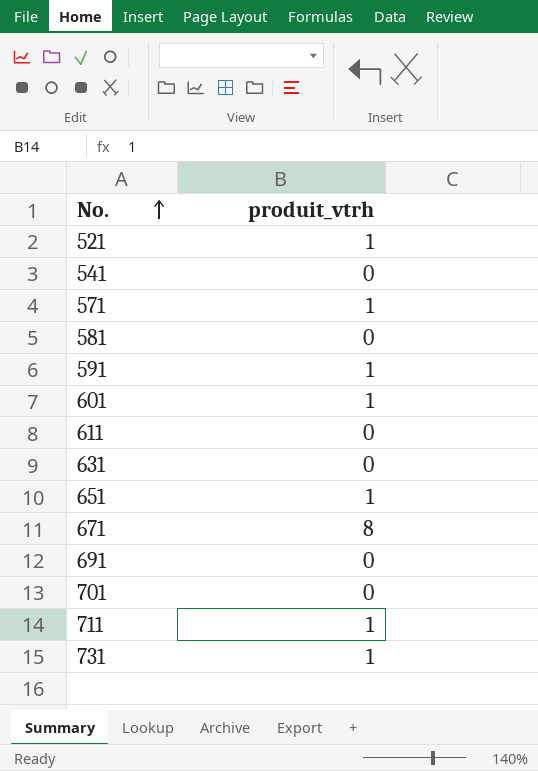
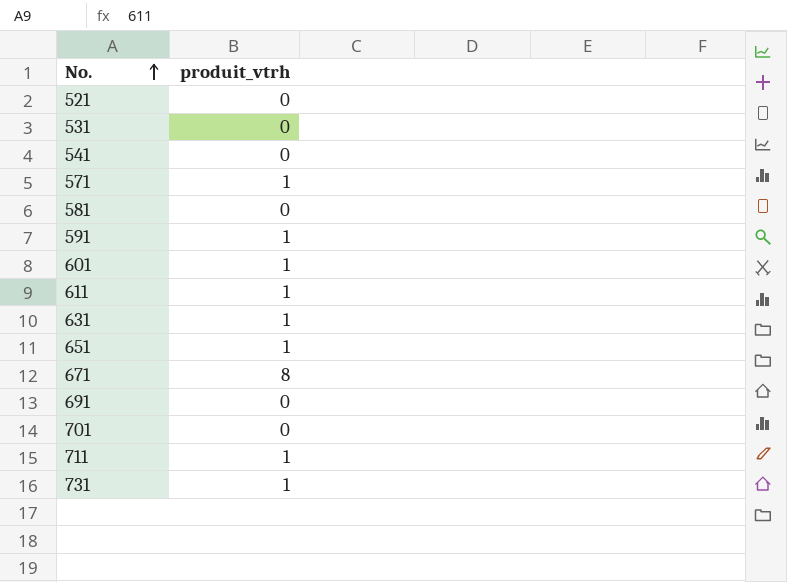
521 | produit_vtrh: 1 -> 0
row 531: none -> 0
611 | produit_vtrh: 0 -> 1
631 | produit_vtrh: 0 -> 1

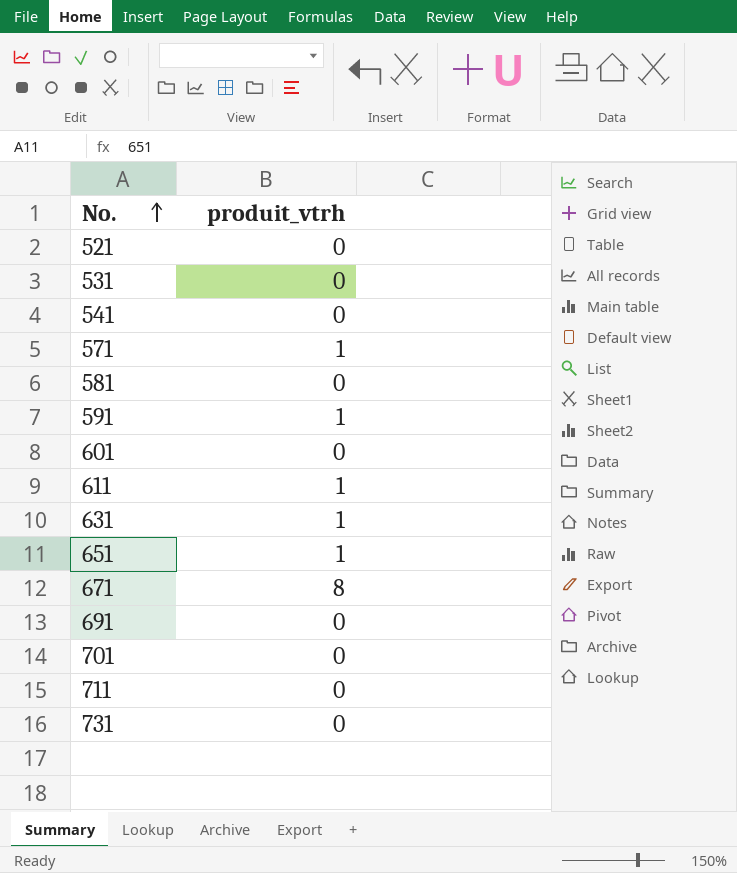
601 | produit_vtrh: 1 -> 0
711 | produit_vtrh: 1 -> 0
731 | produit_vtrh: 1 -> 0

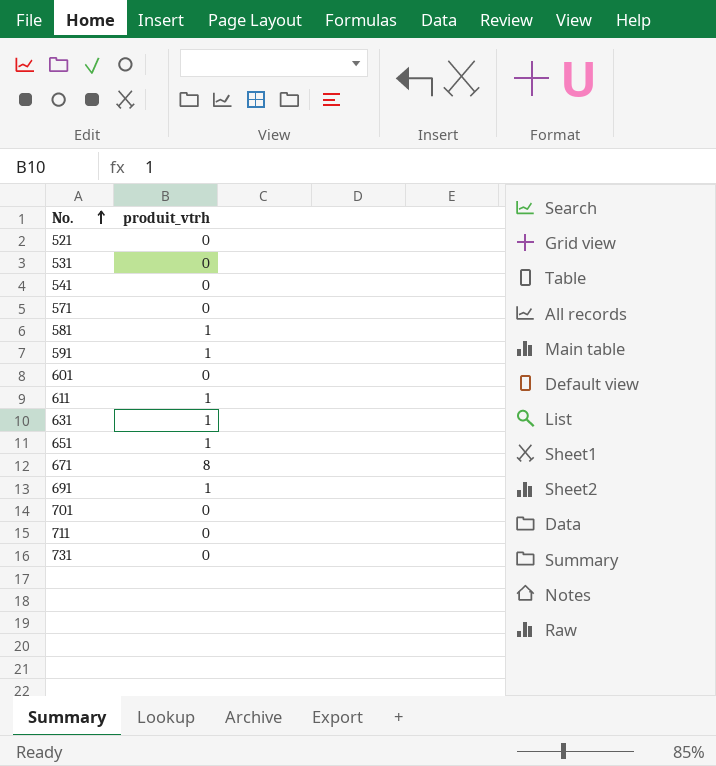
571 | produit_vtrh: 1 -> 0
581 | produit_vtrh: 0 -> 1
691 | produit_vtrh: 0 -> 1

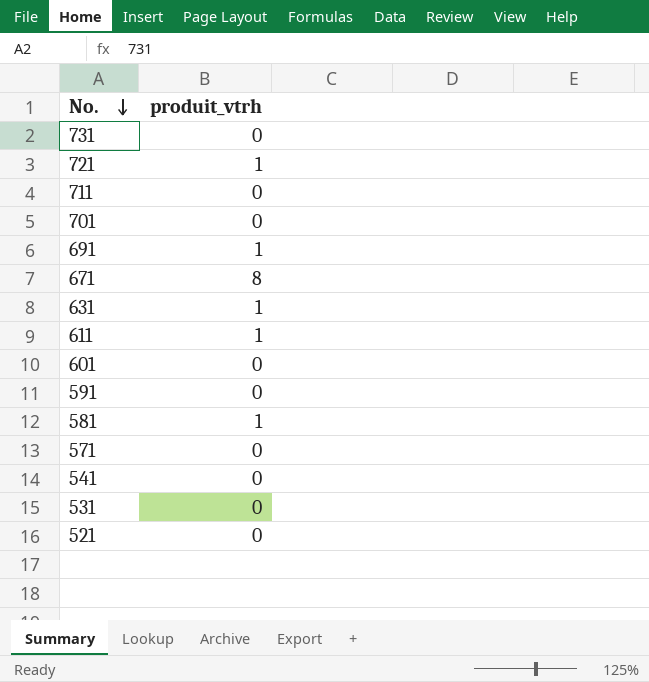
row order: No. ascending -> No. descending
row 651: 1 -> none
row 721: none -> 1
591 | produit_vtrh: 1 -> 0

